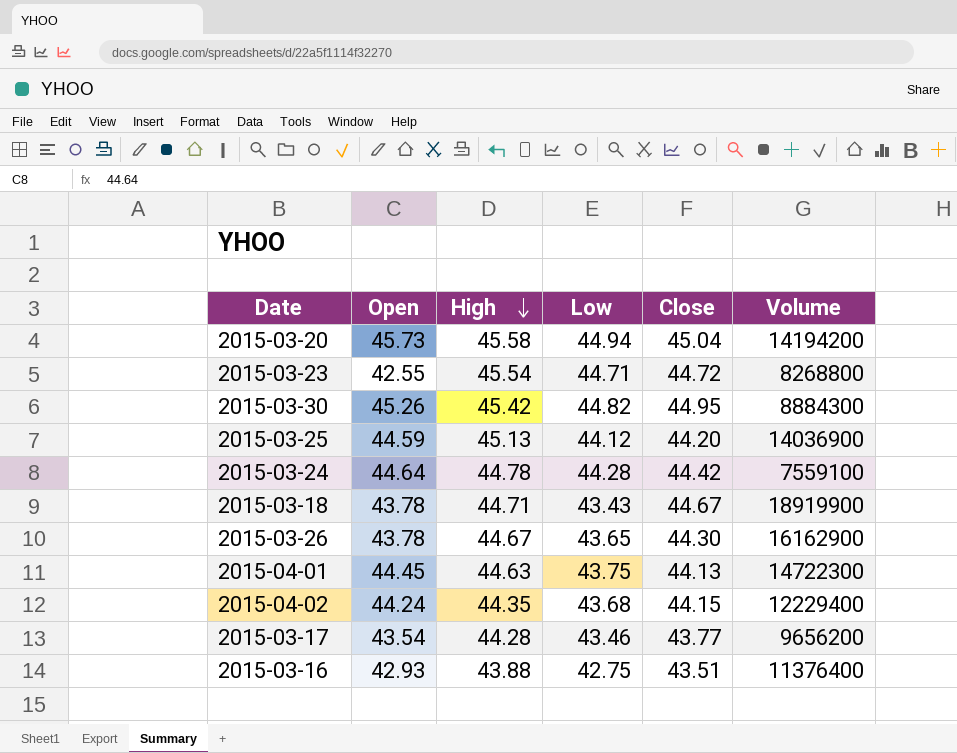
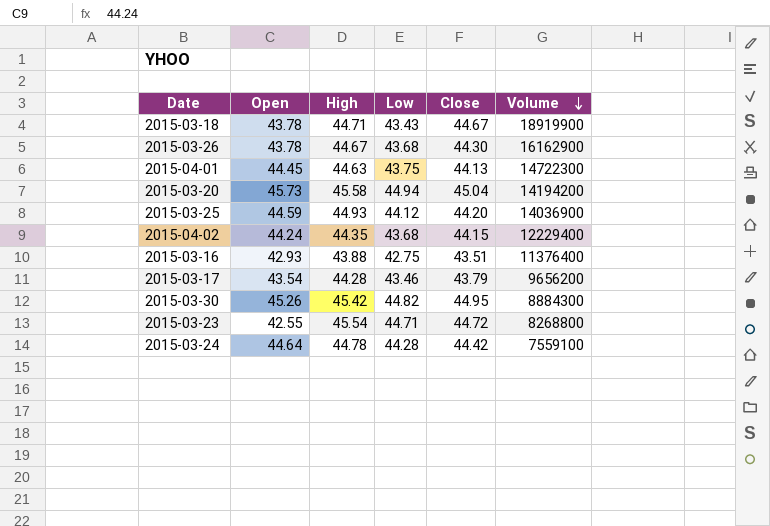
row order: High descending -> Volume descending
2015-03-26 | Low: 43.65 -> 43.68
2015-03-25 | High: 45.13 -> 44.93
2015-03-17 | Close: 43.77 -> 43.79

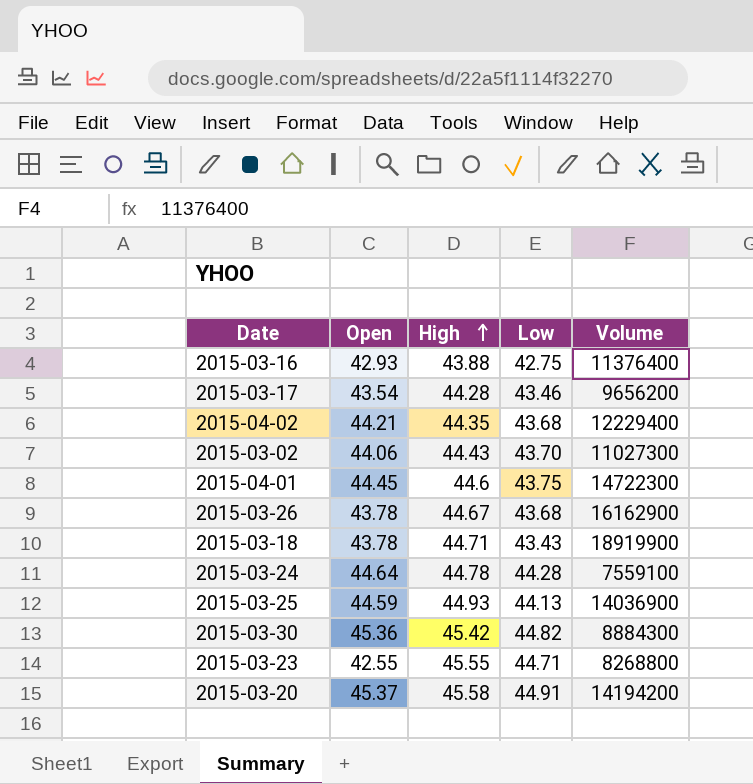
row order: Volume descending -> High ascending
column Close | position: 5 -> none
2015-04-02 | Open: 44.24 -> 44.21
row 2015-03-02: none -> 44.06 | 44.43 | 43.70 | 11027300
2015-04-01 | High: 44.63 -> 44.6
2015-03-25 | Low: 44.12 -> 44.13
2015-03-30 | Open: 45.26 -> 45.36
2015-03-23 | High: 45.54 -> 45.55
2015-03-20 | Open: 45.73 -> 45.37
2015-03-20 | Low: 44.94 -> 44.91

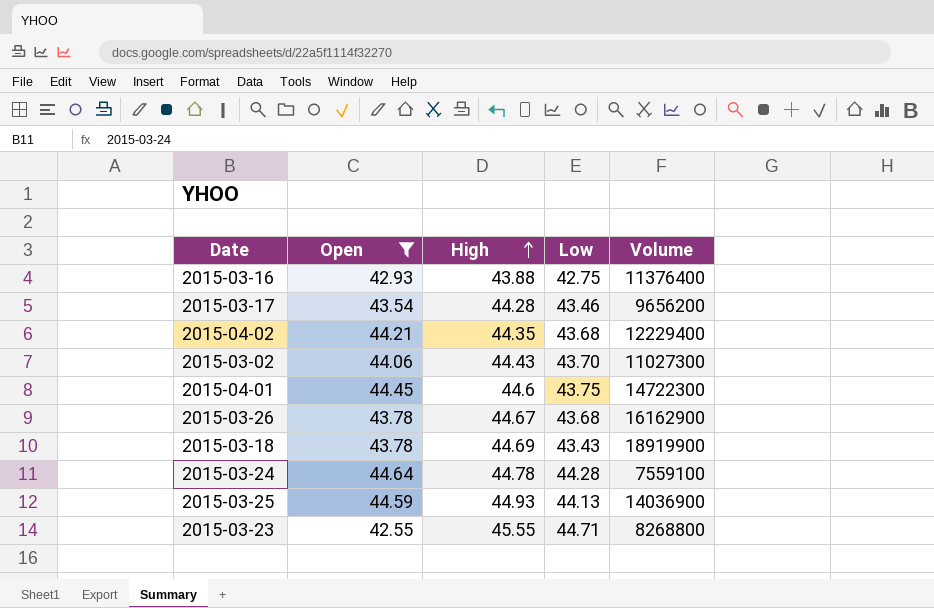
filter: none -> Open <= 44.64
2015-03-18 | High: 44.71 -> 44.69

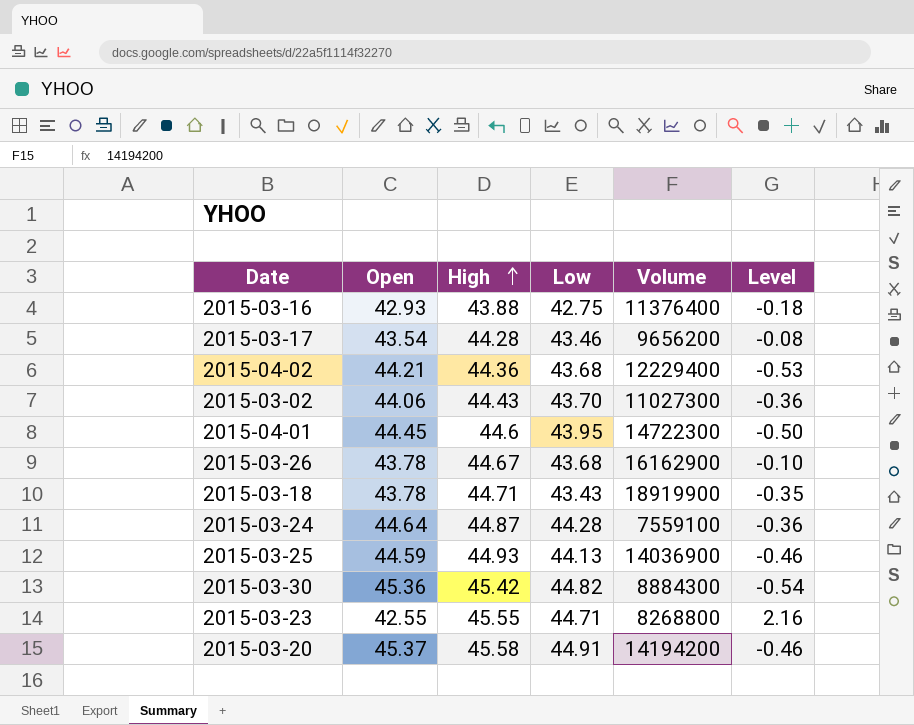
filter: Open <= 44.64 -> none
column Level | formula: none -> [Low] - [Open]
2015-04-02 | High: 44.35 -> 44.36
2015-04-01 | Low: 43.75 -> 43.95
2015-03-18 | High: 44.69 -> 44.71
2015-03-24 | High: 44.78 -> 44.87

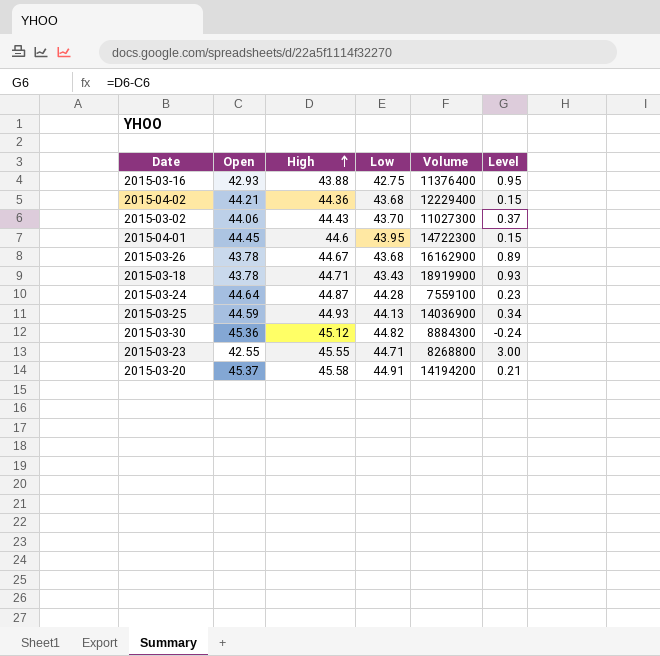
column Level | formula: [Low] - [Open] -> [High] - [Open]
row 2015-03-17: 43.54 | 44.28 | 43.46 | 9656200 | -0.08 -> none
2015-03-30 | High: 45.42 -> 45.12

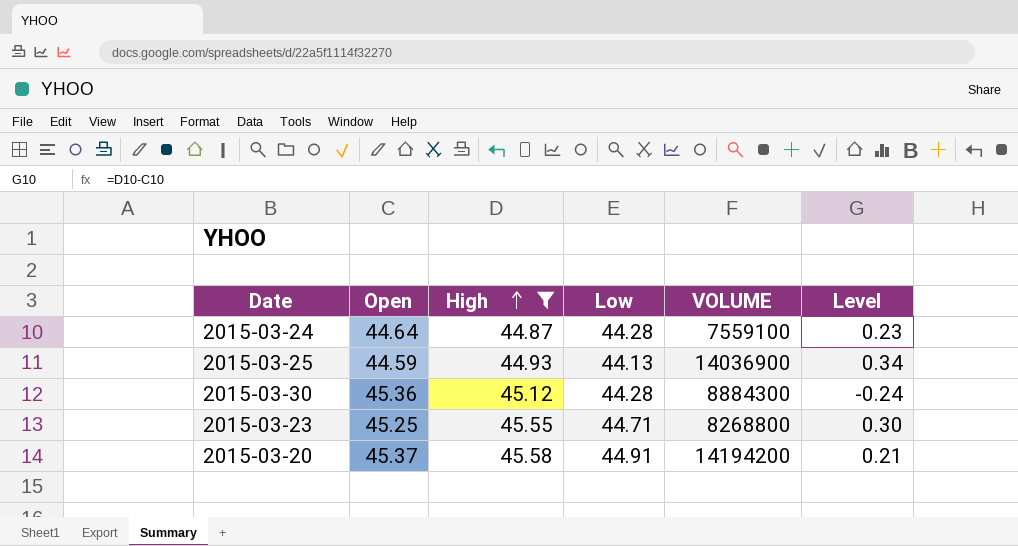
filter: none -> High >= 44.87
column name: Volume -> VOLUME
2015-03-30 | Low: 44.82 -> 44.28
2015-03-23 | Open: 42.55 -> 45.25
2015-03-23 | Level: 3.00 -> 0.30

